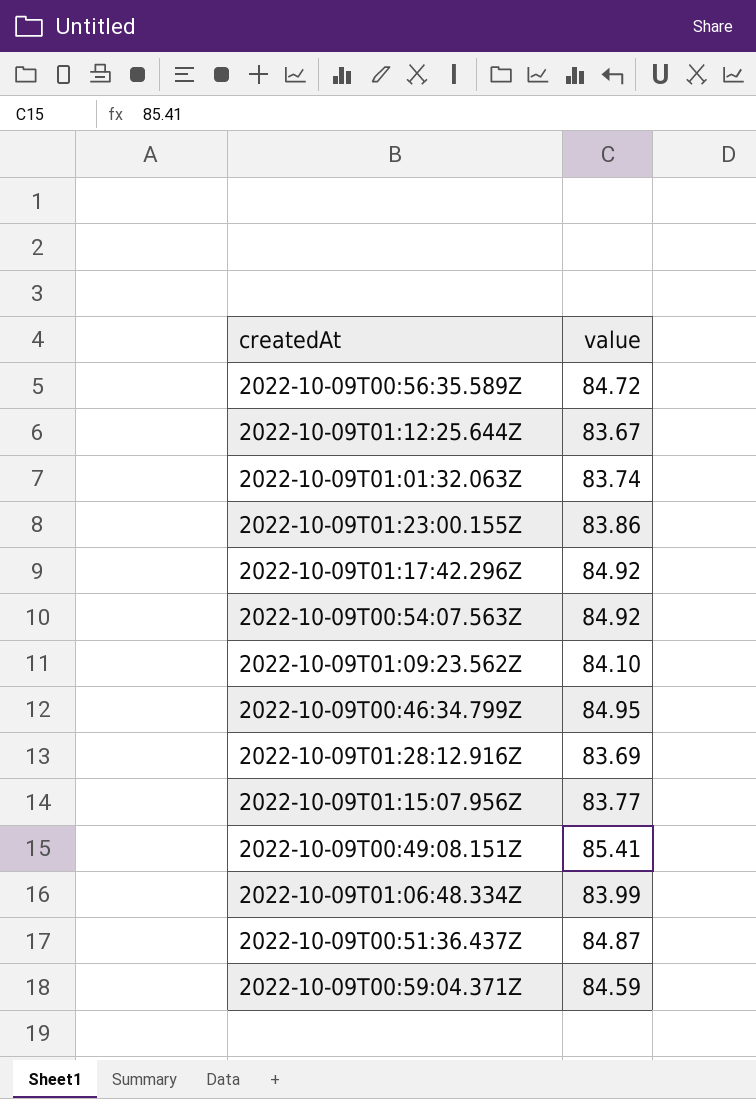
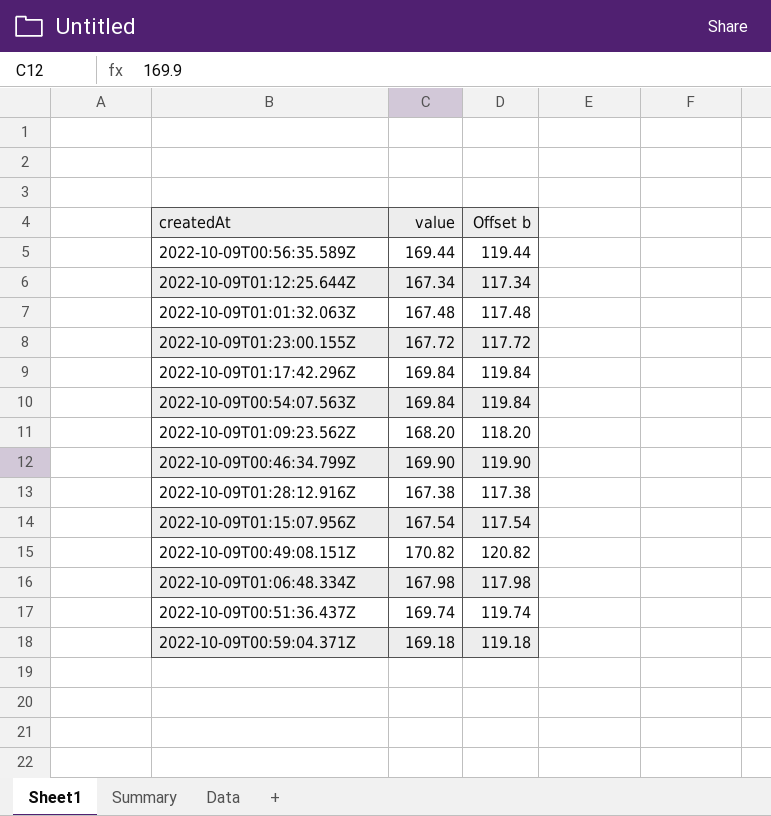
column Offset b | formula: none -> [value] - 50
2022-10-09T00:56:35.589Z | value: 84.72 -> 169.44
2022-10-09T01:12:25.644Z | value: 83.67 -> 167.34
2022-10-09T01:01:32.063Z | value: 83.74 -> 167.48
2022-10-09T01:23:00.155Z | value: 83.86 -> 167.72
2022-10-09T01:17:42.296Z | value: 84.92 -> 169.84
2022-10-09T00:54:07.563Z | value: 84.92 -> 169.84
2022-10-09T01:09:23.562Z | value: 84.10 -> 168.20
2022-10-09T00:46:34.799Z | value: 84.95 -> 169.90
2022-10-09T01:28:12.916Z | value: 83.69 -> 167.38
2022-10-09T01:15:07.956Z | value: 83.77 -> 167.54
2022-10-09T00:49:08.151Z | value: 85.41 -> 170.82
2022-10-09T01:06:48.334Z | value: 83.99 -> 167.98
2022-10-09T00:51:36.437Z | value: 84.87 -> 169.74
2022-10-09T00:59:04.371Z | value: 84.59 -> 169.18

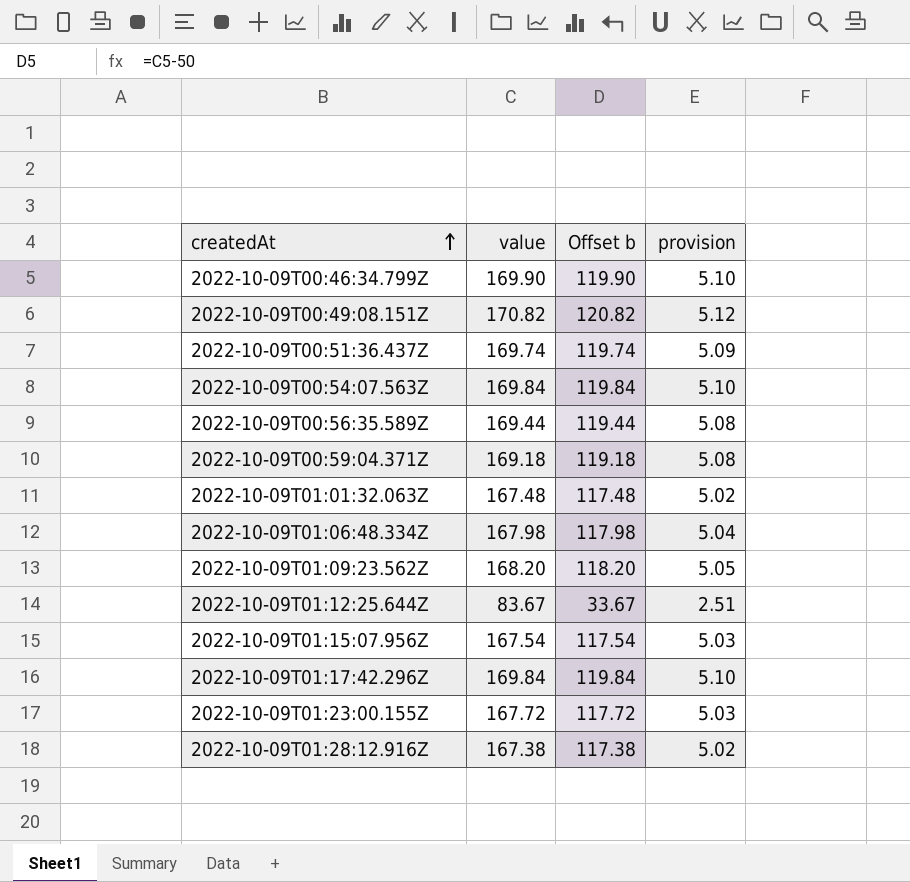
row order: none -> createdAt ascending
column provision | formula: none -> [value] * 0.03
2022-10-09T01:12:25.644Z | value: 167.34 -> 83.67
2022-10-09T01:12:25.644Z | Offset b: 117.34 -> 33.67

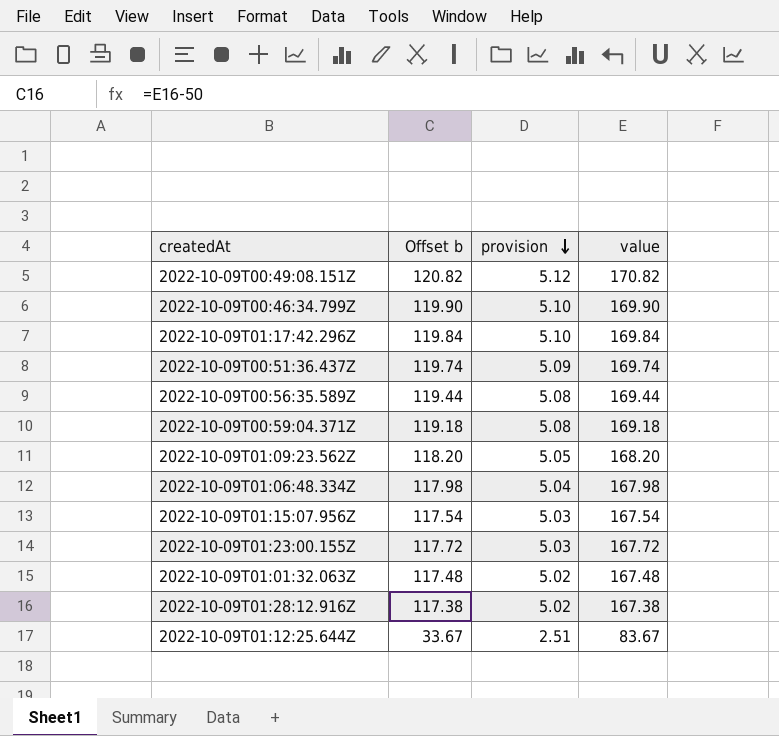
row order: createdAt ascending -> provision descending
column value | position: 2 -> 4
row 2022-10-09T00:54:07.563Z: 169.84 | 119.84 | 5.10 -> none

